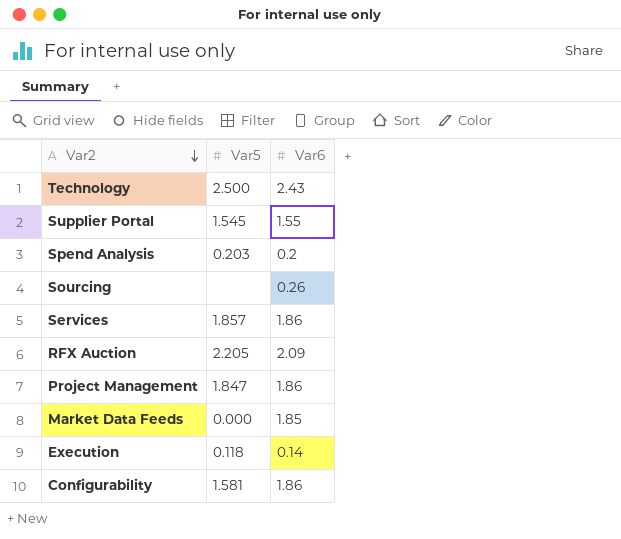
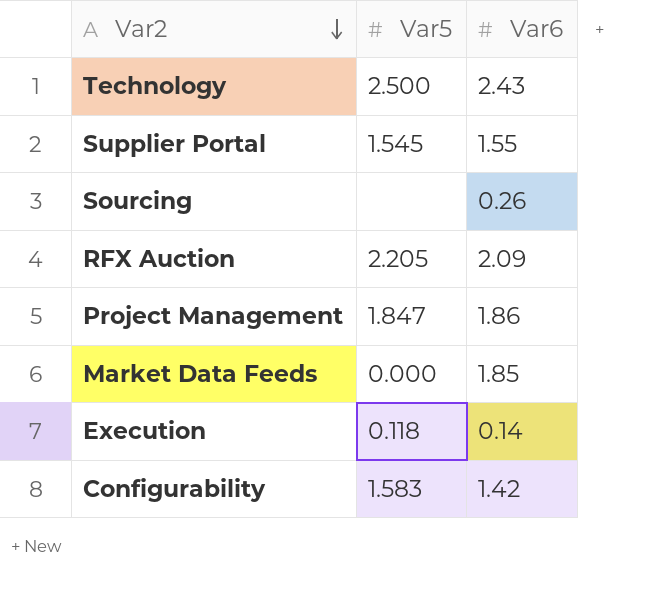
row Spend Analysis: 0.203 | 0.2 -> none
row Services: 1.857 | 1.86 -> none
Configurability | Var5: 1.581 -> 1.583
Configurability | Var6: 1.86 -> 1.42

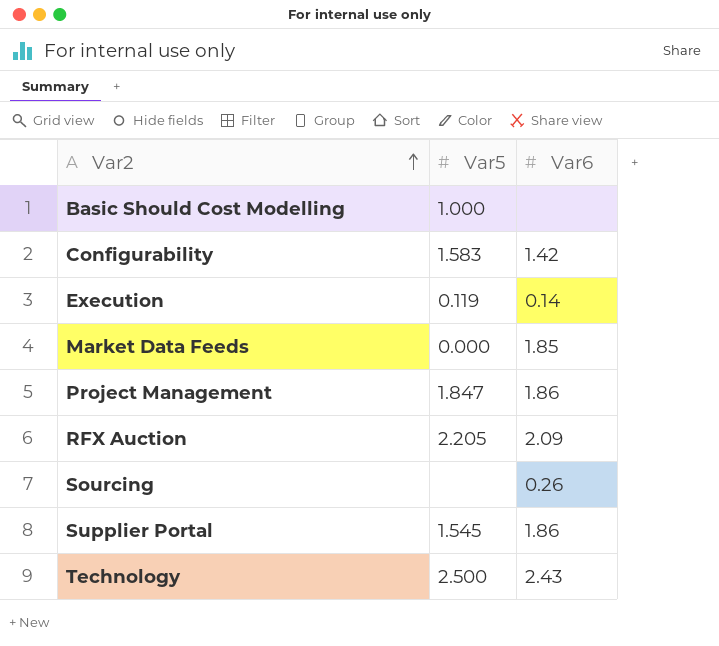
row order: Var2 descending -> Var2 ascending
row Basic Should Cost Modelling: none -> 1.000 | none
Execution | Var5: 0.118 -> 0.119
Supplier Portal | Var6: 1.55 -> 1.86

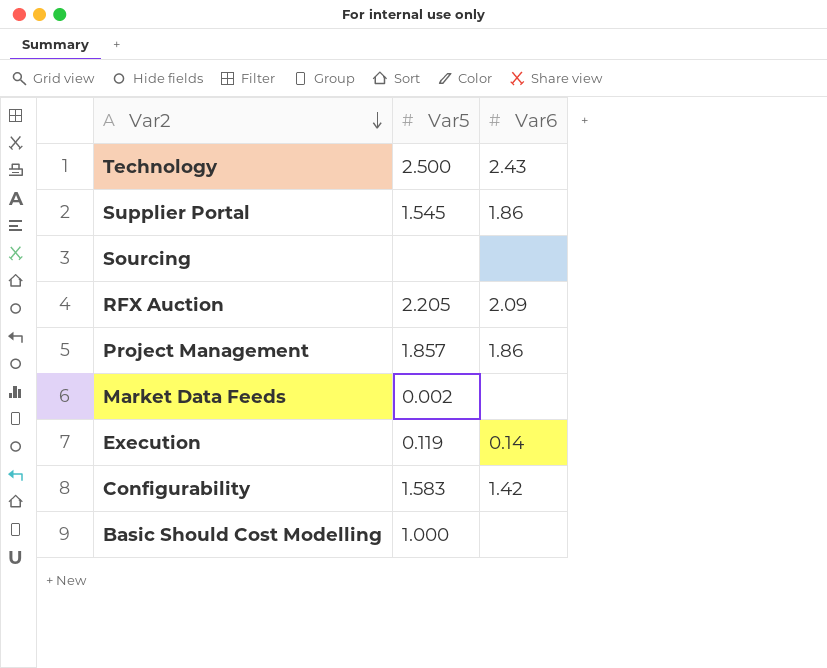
row order: Var2 ascending -> Var2 descending
Sourcing | Var6: 0.26 -> none
Project Management | Var5: 1.847 -> 1.857
Market Data Feeds | Var5: 0.000 -> 0.002
Market Data Feeds | Var6: 1.85 -> none

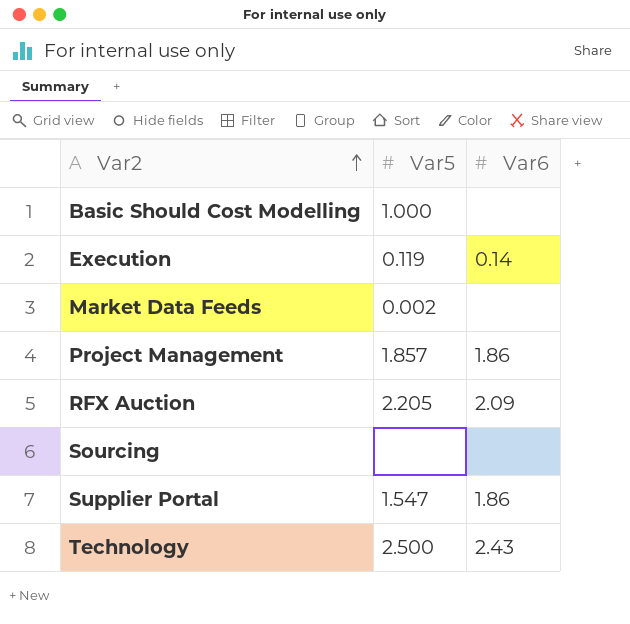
row order: Var2 descending -> Var2 ascending
row Configurability: 1.583 | 1.42 -> none
Supplier Portal | Var5: 1.545 -> 1.547

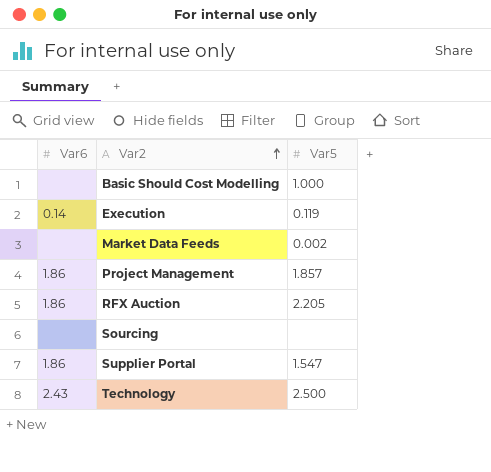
column Var6 | position: 3 -> 1
RFX Auction | Var6: 2.09 -> 1.86

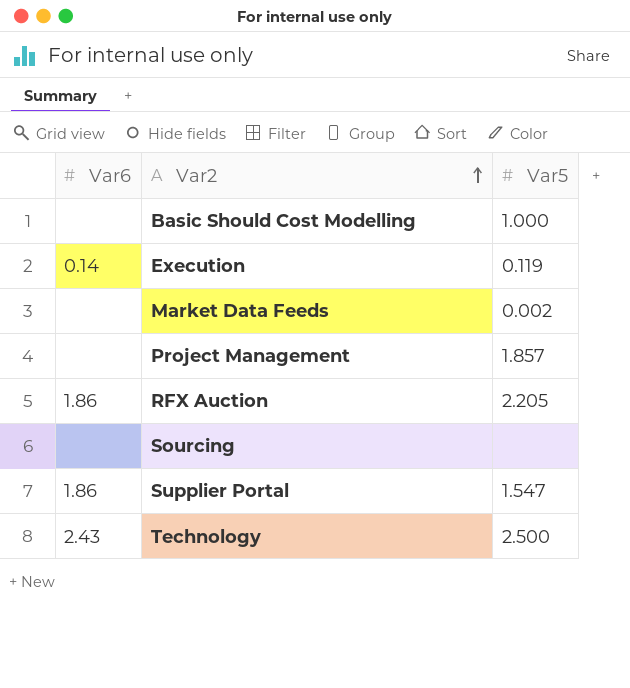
Project Management | Var6: 1.86 -> none

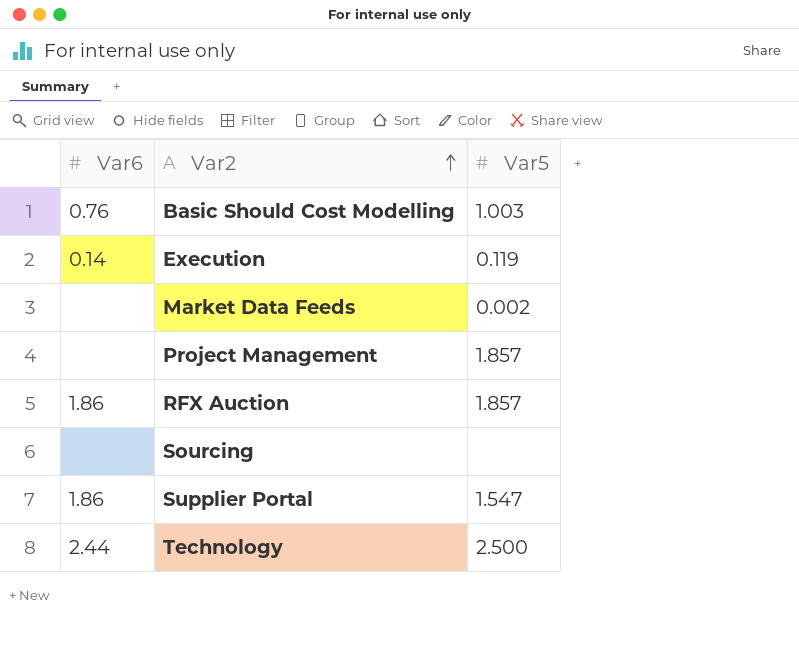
Basic Should Cost Modelling | Var6: none -> 0.76
Basic Should Cost Modelling | Var5: 1.000 -> 1.003
RFX Auction | Var5: 2.205 -> 1.857
Technology | Var6: 2.43 -> 2.44

